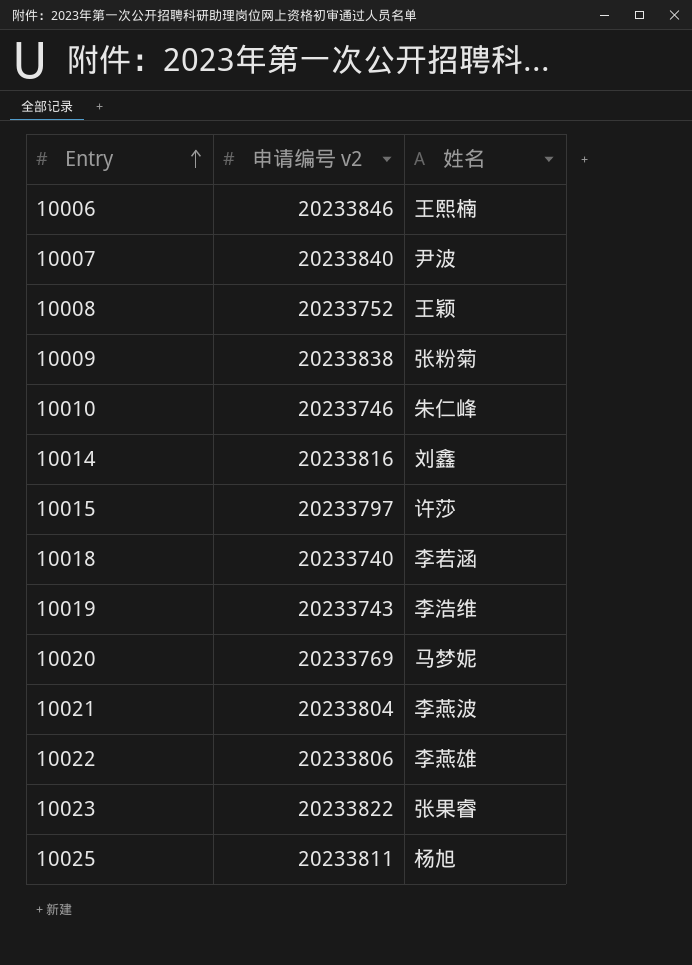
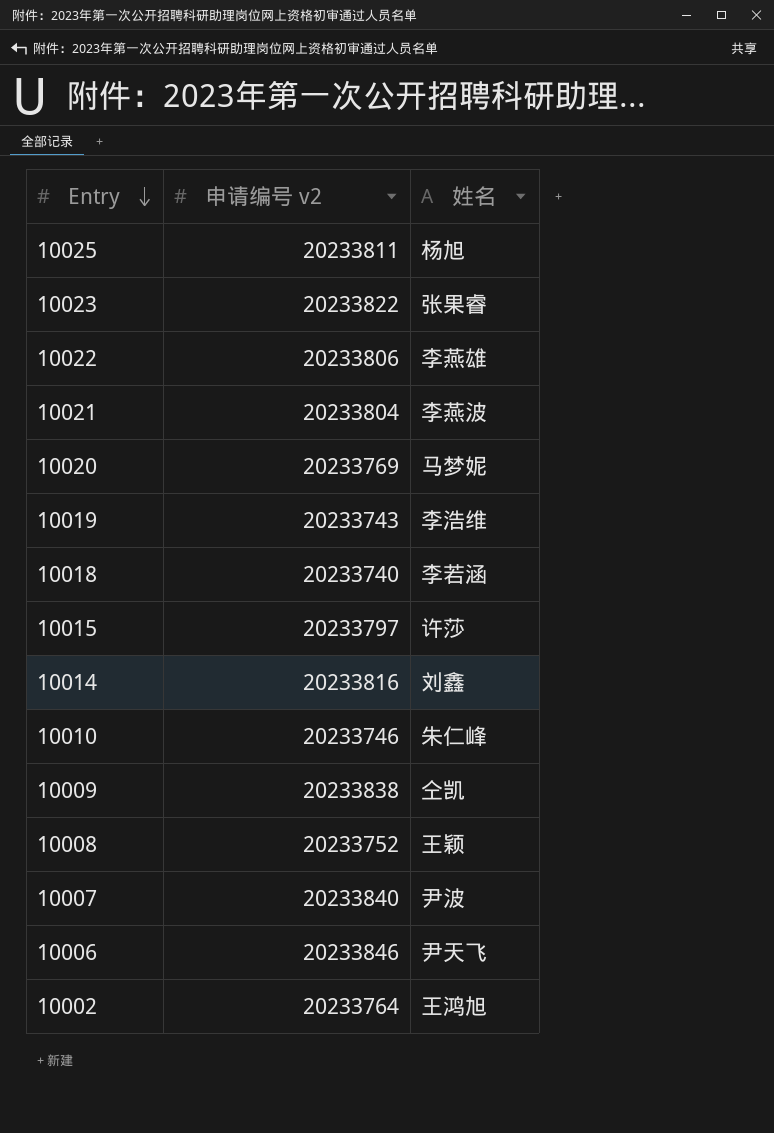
row order: Entry ascending -> Entry descending
10009 | 姓名: 张粉菊 -> 仝凯
10006 | 姓名: 王熙楠 -> 尹天飞
row 10002: none -> 20233764 | 王鸿旭

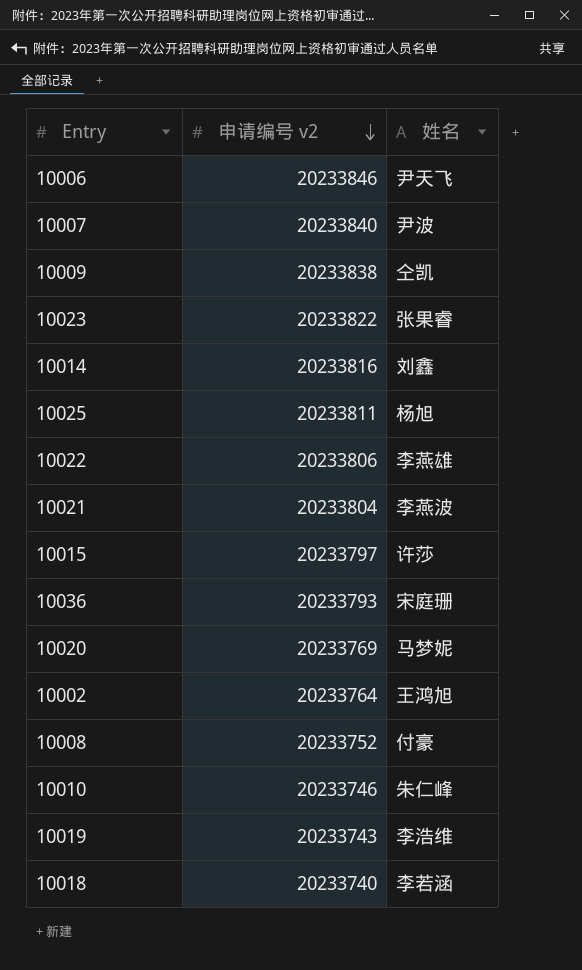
row order: Entry descending -> 申请编号 v2 descending
row 10036: none -> 20233793 | 宋庭珊
10008 | 姓名: 王颖 -> 付豪

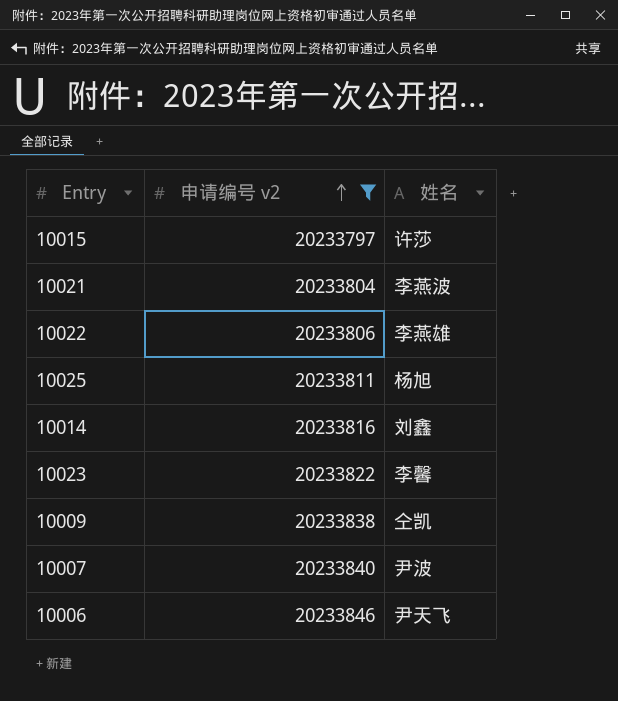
filter: none -> 申请编号 v2 >= 20233797
row order: 申请编号 v2 descending -> 申请编号 v2 ascending
10023 | 姓名: 张果睿 -> 李馨

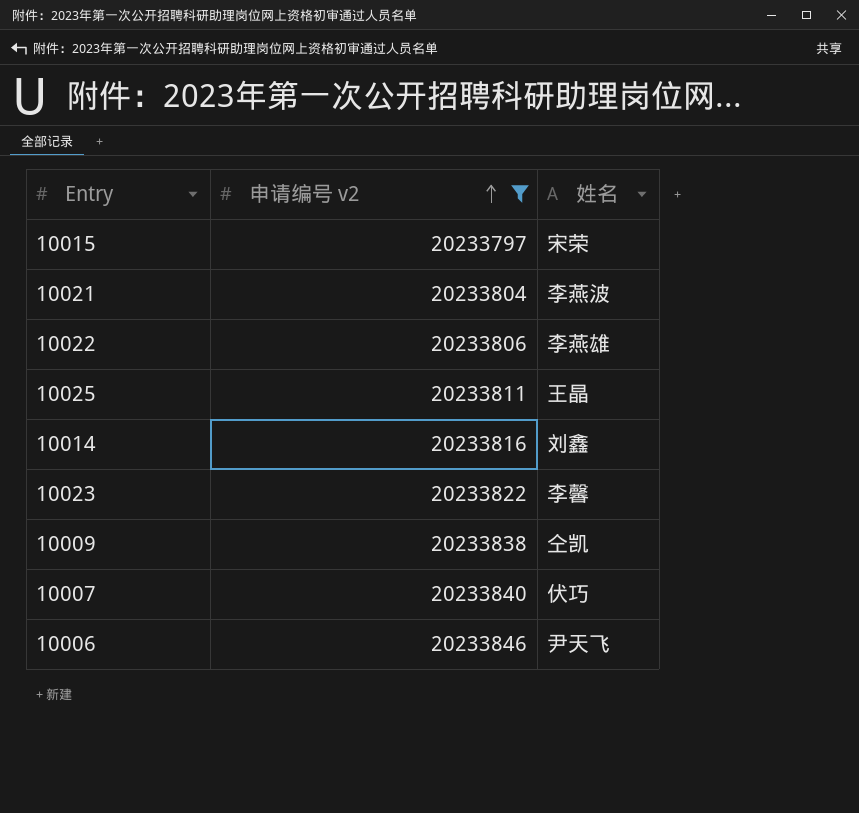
10015 | 姓名: 许莎 -> 宋荣
10025 | 姓名: 杨旭 -> 王晶
10007 | 姓名: 尹波 -> 伏巧

